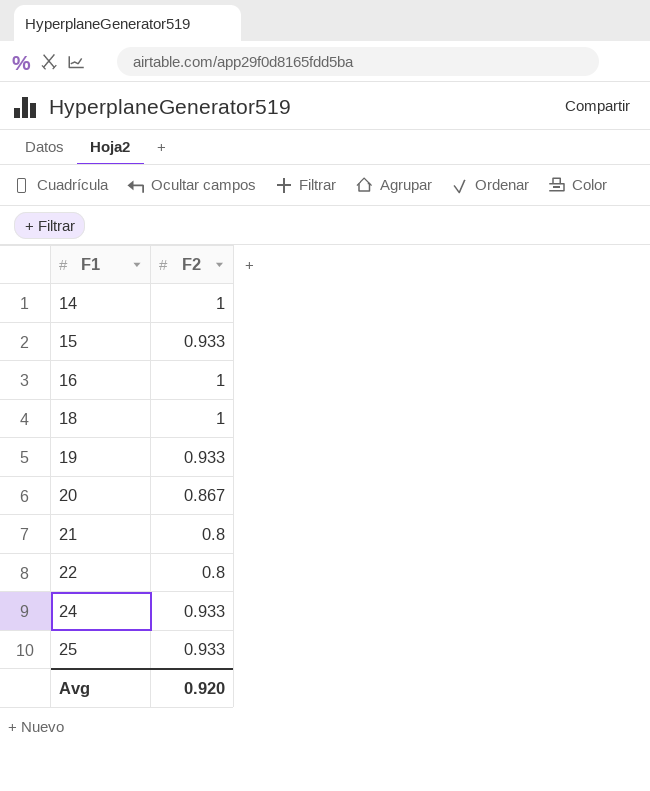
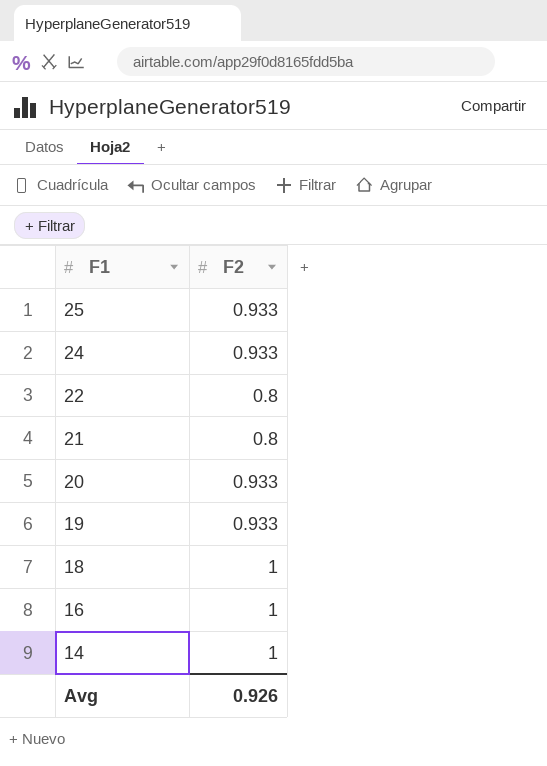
row order: F1 ascending -> F1 descending
row 15: 0.933 -> none
20 | F2: 0.867 -> 0.933
Avg | F2: 0.920 -> 0.926

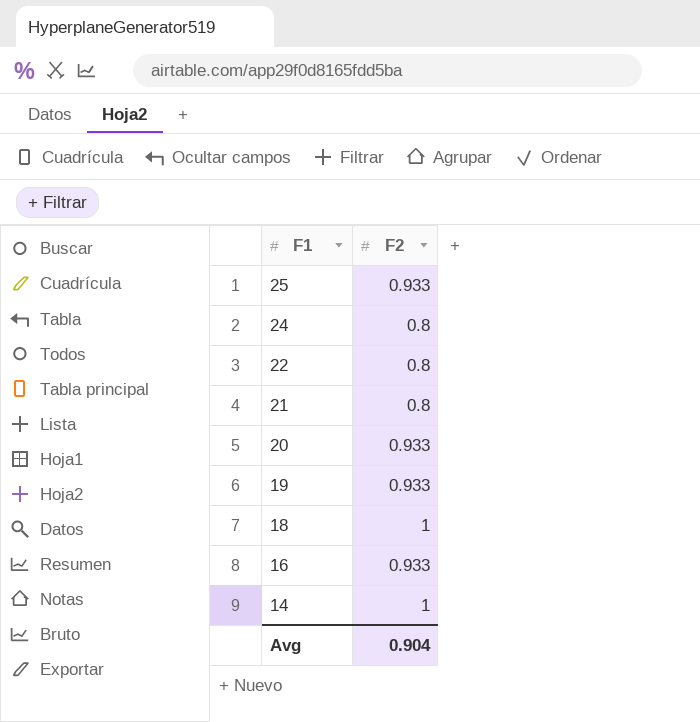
24 | F2: 0.933 -> 0.8
16 | F2: 1 -> 0.933
Avg | F2: 0.926 -> 0.904

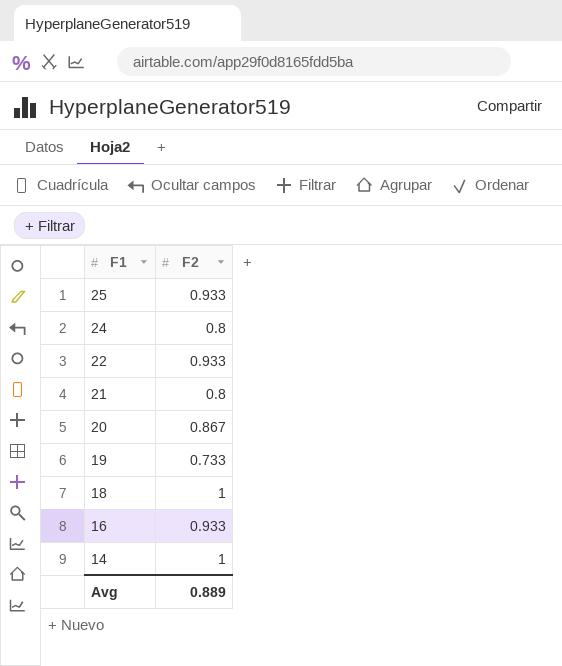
22 | F2: 0.8 -> 0.933
20 | F2: 0.933 -> 0.867
19 | F2: 0.933 -> 0.733
Avg | F2: 0.904 -> 0.889

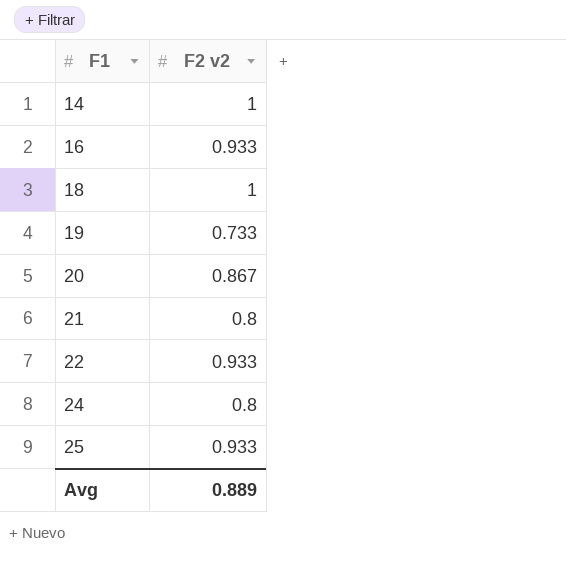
row order: F1 descending -> F1 ascending
column name: F2 -> F2 v2

